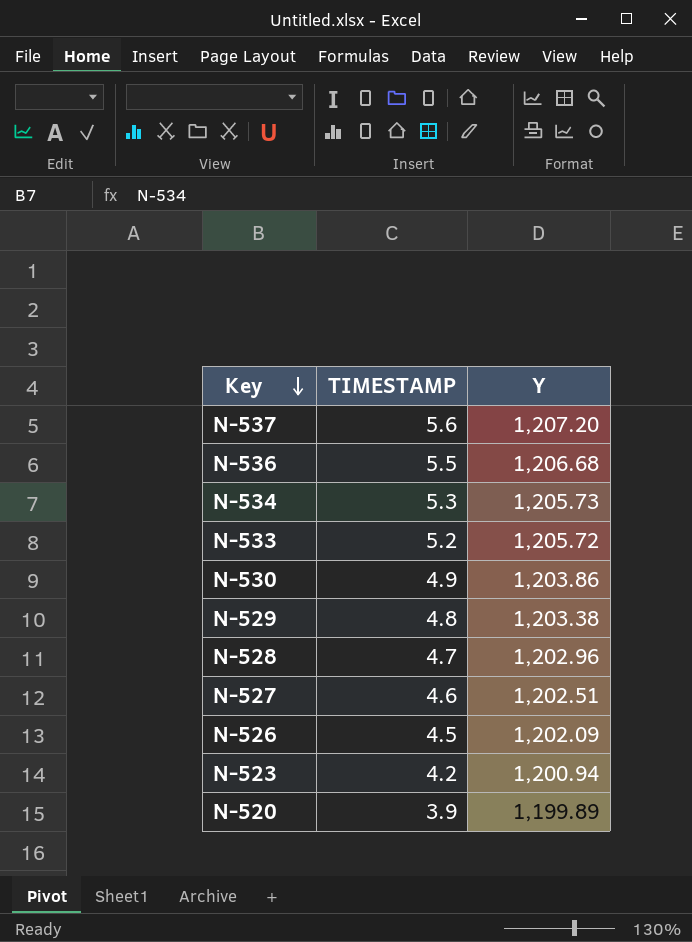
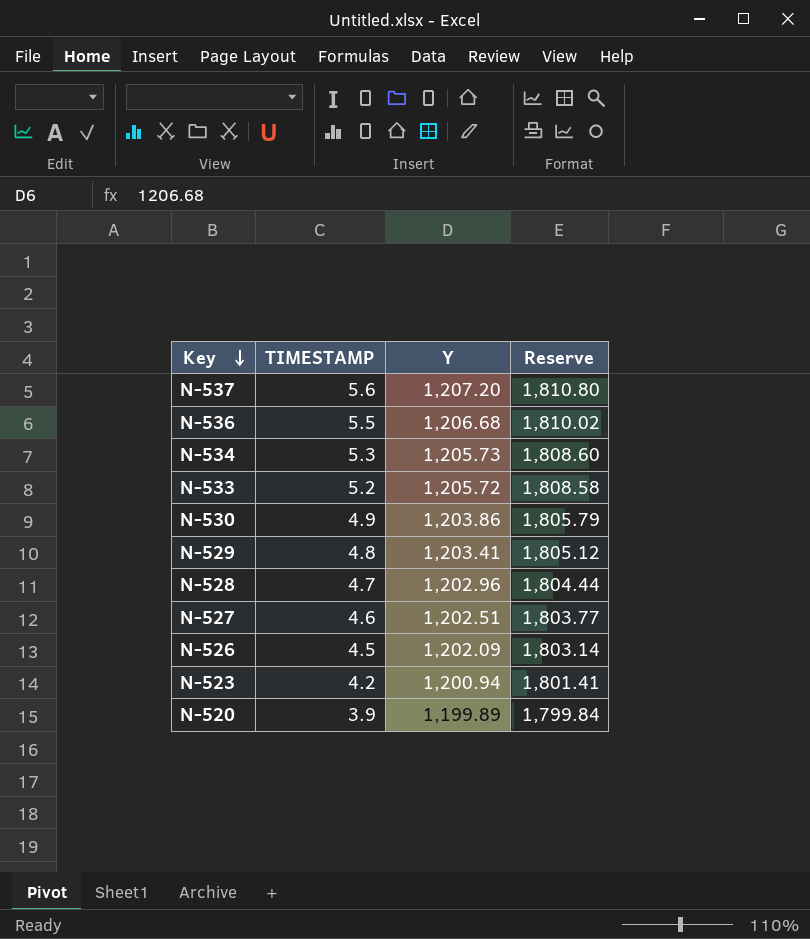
column Reserve | formula: none -> [Y] * 1.5
N-529 | Y: 1,203.38 -> 1,203.41

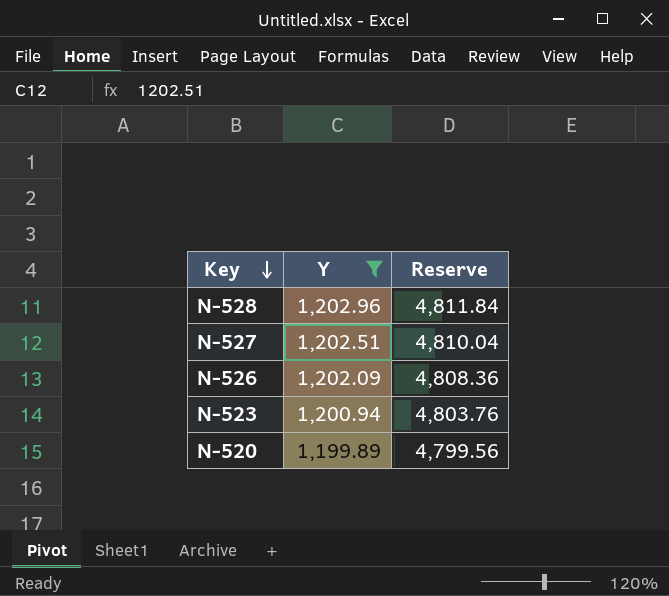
filter: none -> Y <= 1,202.96
column TIMESTAMP | position: 2 -> none
column Reserve | formula: [Y] * 1.5 -> [Y] * 4

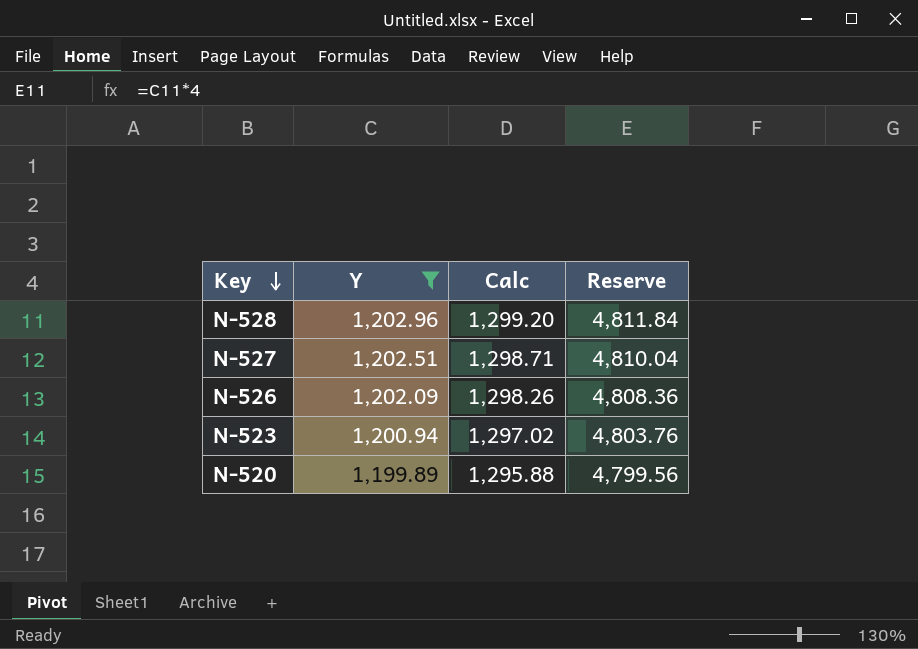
column Calc | formula: none -> [Y] * 1.08

